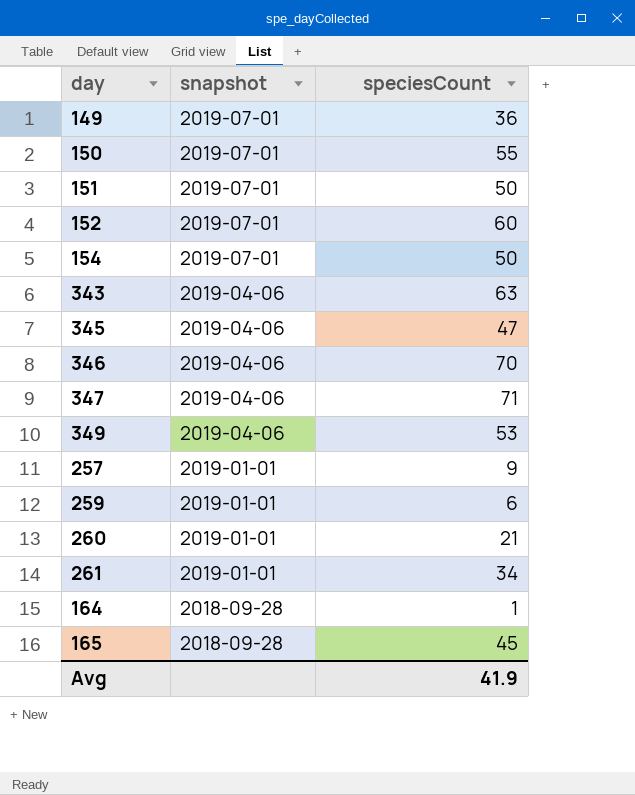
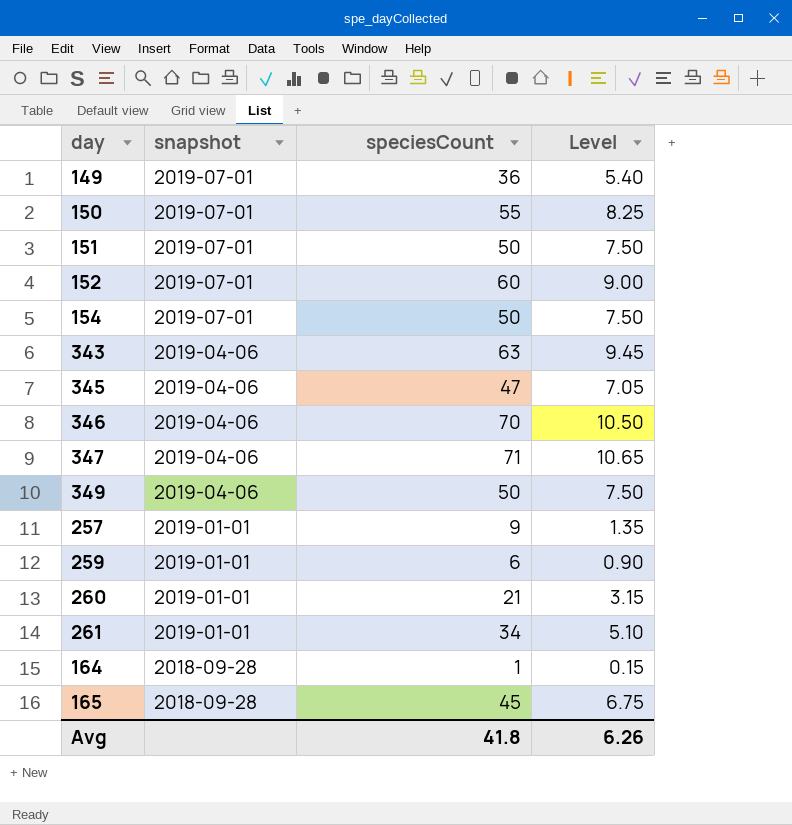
column Level | formula: none -> [speciesCount] * 0.15
349 | speciesCount: 53 -> 50
Avg | speciesCount: 41.9 -> 41.8

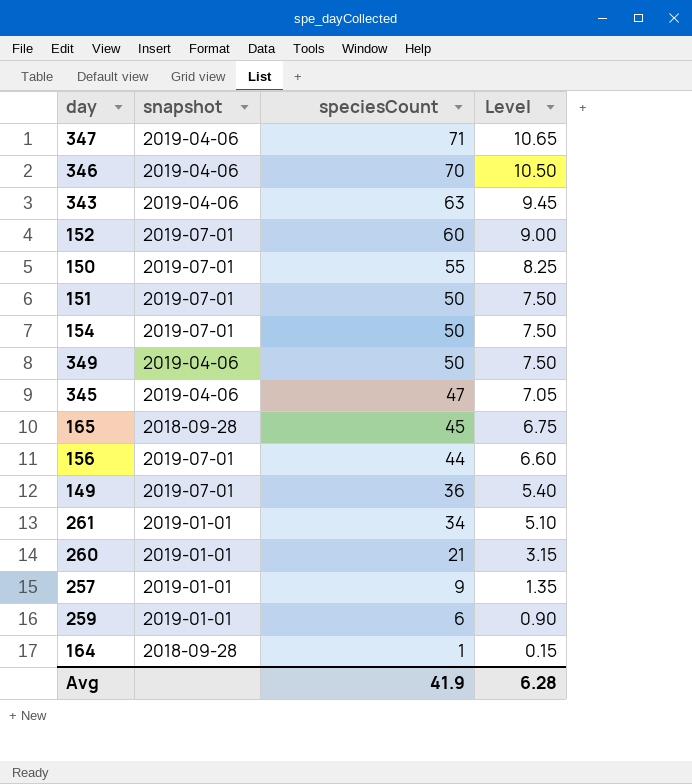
row order: snapshot descending -> speciesCount descending
row 156: none -> 2019-07-01 | 44 | 6.60
Avg | speciesCount: 41.8 -> 41.9
Avg | Level: 6.26 -> 6.28

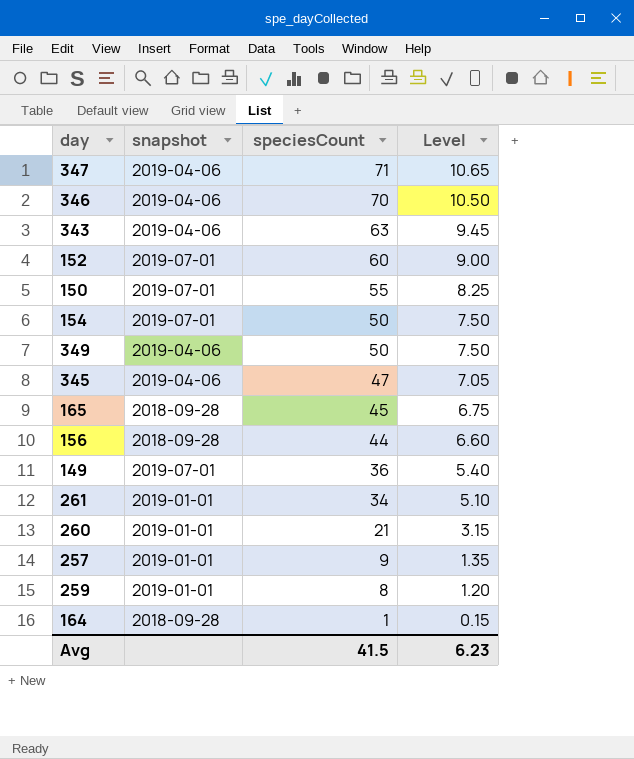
row 151: 2019-07-01 | 50 | 7.50 -> none
156 | snapshot: 2019-07-01 -> 2018-09-28
259 | speciesCount: 6 -> 8
259 | Level: 0.90 -> 1.20
Avg | speciesCount: 41.9 -> 41.5
Avg | Level: 6.28 -> 6.23

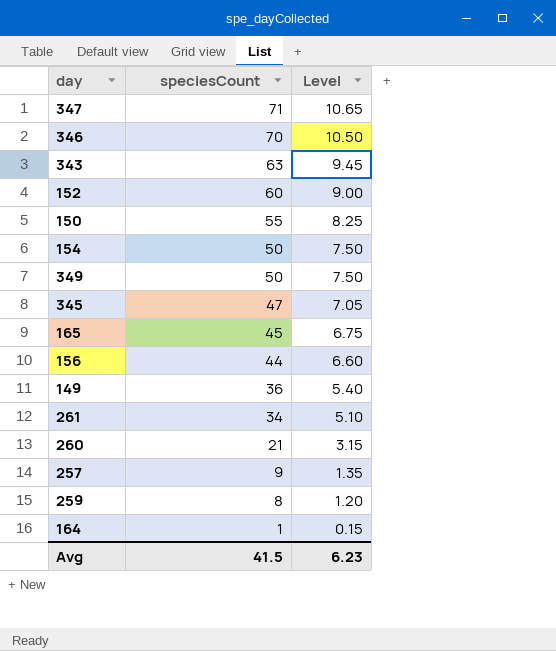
column snapshot | position: 2 -> none

